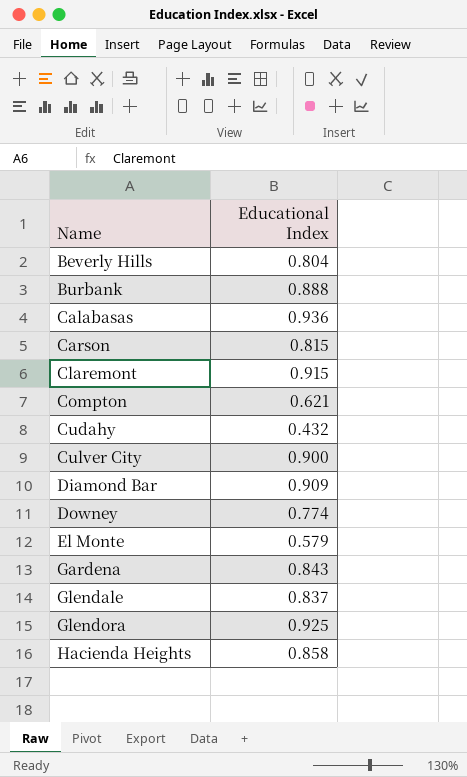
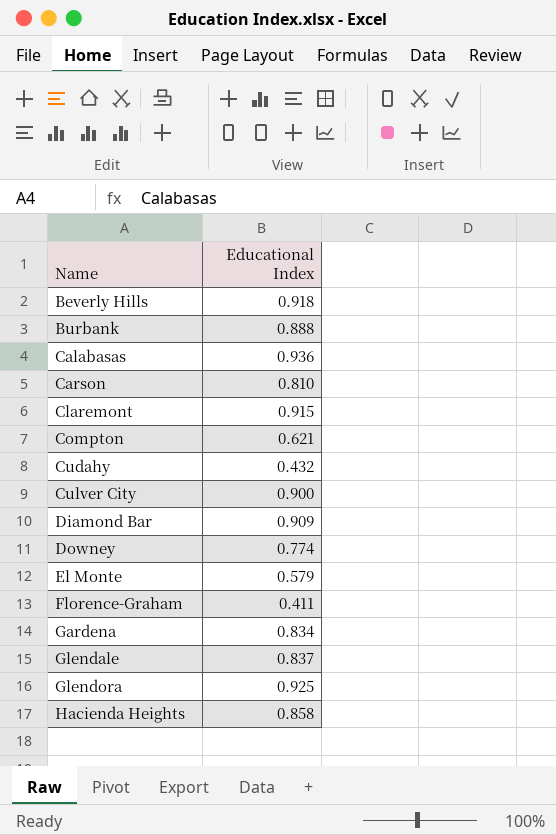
Beverly Hills | Educational Index: 0.804 -> 0.918
Carson | Educational Index: 0.815 -> 0.810
row Florence-Graham: none -> 0.411
Gardena | Educational Index: 0.843 -> 0.834

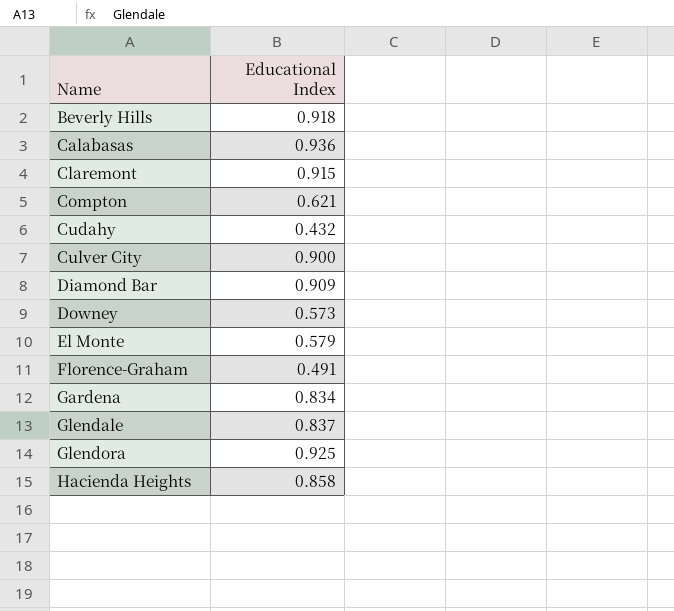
row Burbank: 0.888 -> none
row Carson: 0.810 -> none
Downey | Educational Index: 0.774 -> 0.573
Florence-Graham | Educational Index: 0.411 -> 0.491

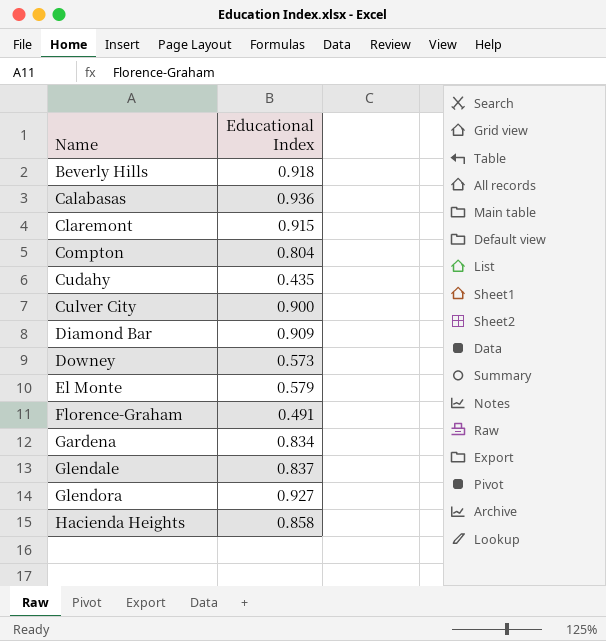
Compton | Educational Index: 0.621 -> 0.804
Cudahy | Educational Index: 0.432 -> 0.435
Glendora | Educational Index: 0.925 -> 0.927

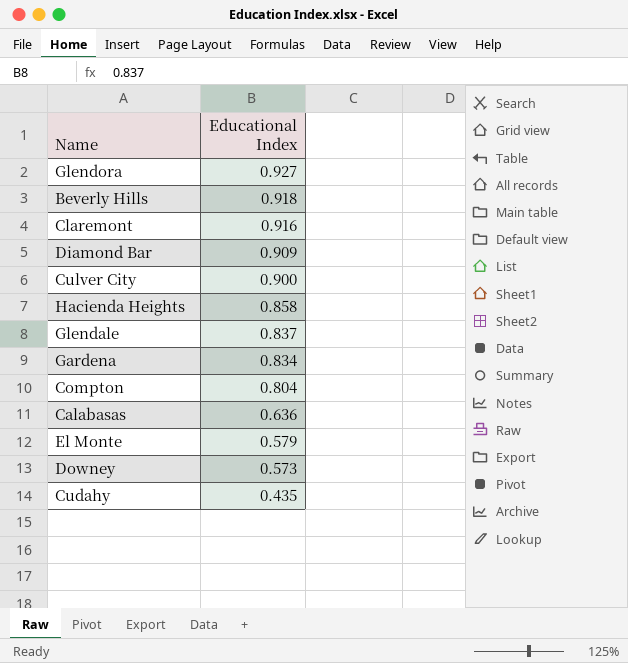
row order: Name ascending -> Educational Index descending
row Florence-Graham: 0.491 -> none
Claremont | Educational Index: 0.915 -> 0.916
Calabasas | Educational Index: 0.936 -> 0.636

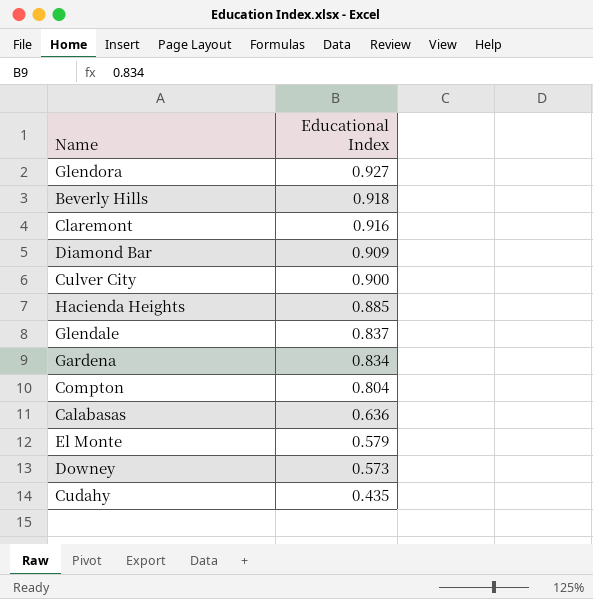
Hacienda Heights | Educational Index: 0.858 -> 0.885

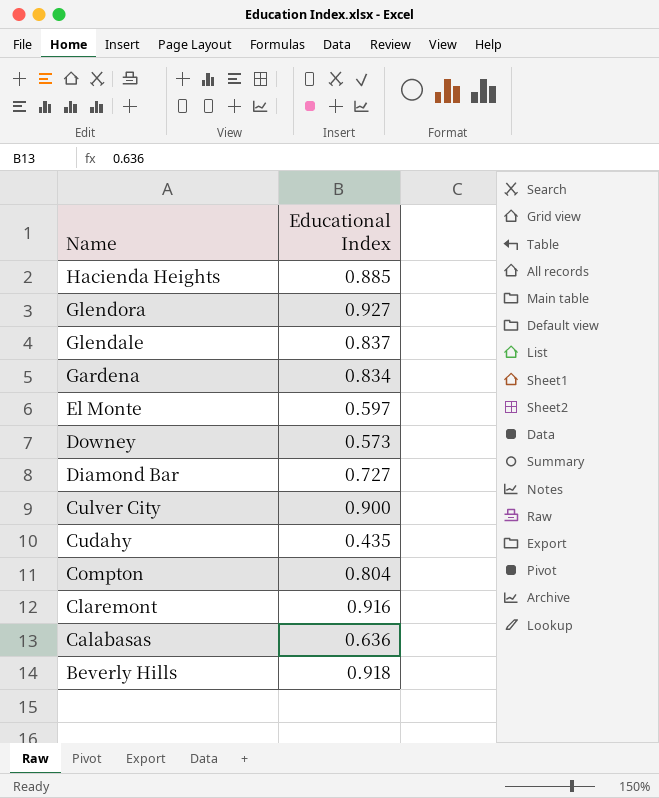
row order: Educational Index descending -> Name descending
El Monte | Educational Index: 0.579 -> 0.597
Diamond Bar | Educational Index: 0.909 -> 0.727

